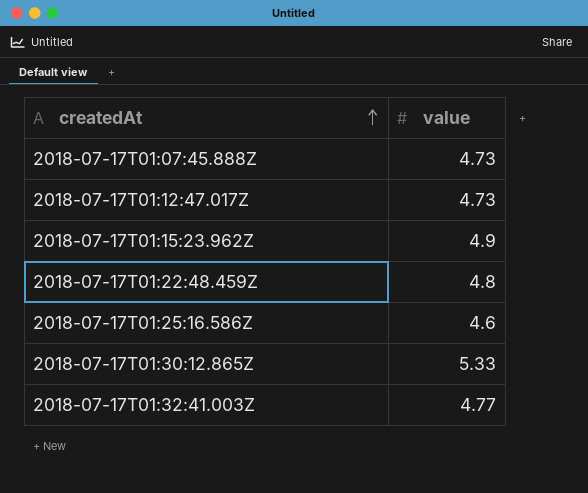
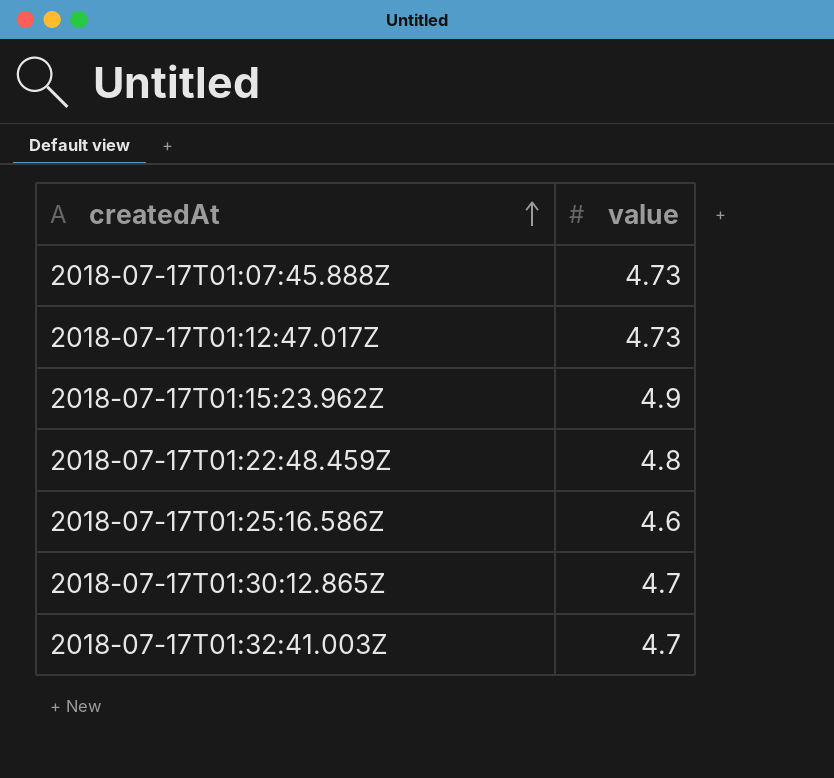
2018-07-17T01:30:12.865Z | value: 5.33 -> 4.7
2018-07-17T01:32:41.003Z | value: 4.77 -> 4.7

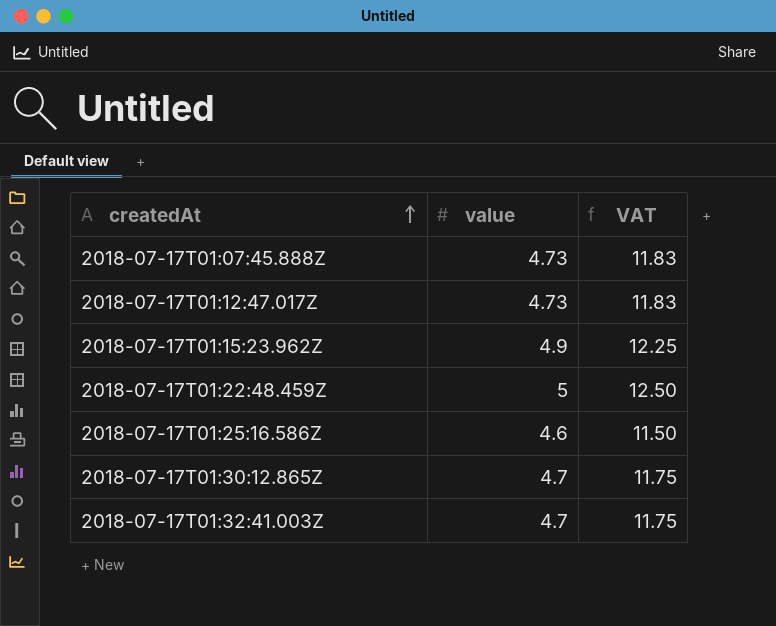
column VAT | formula: none -> [value] * 2.5
2018-07-17T01:22:48.459Z | value: 4.8 -> 5

